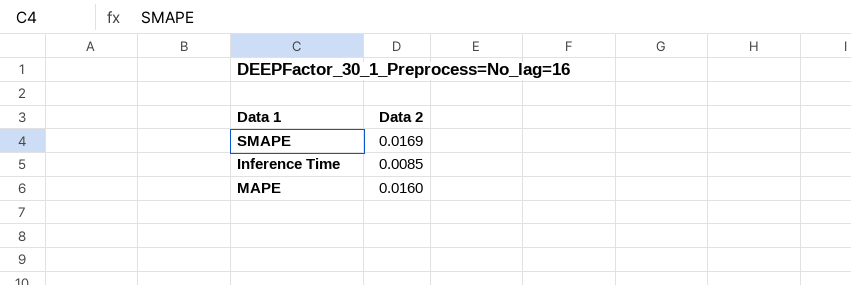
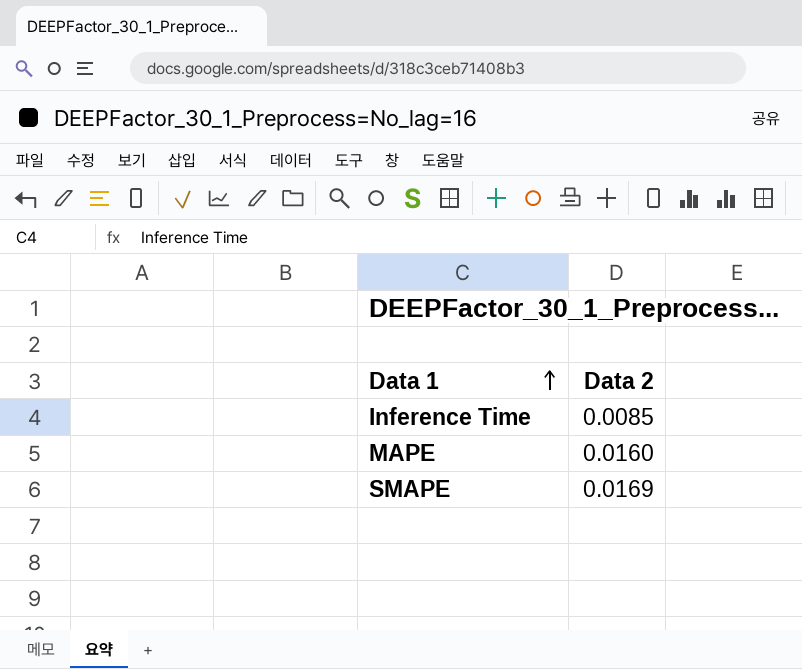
row order: none -> Data 1 ascending

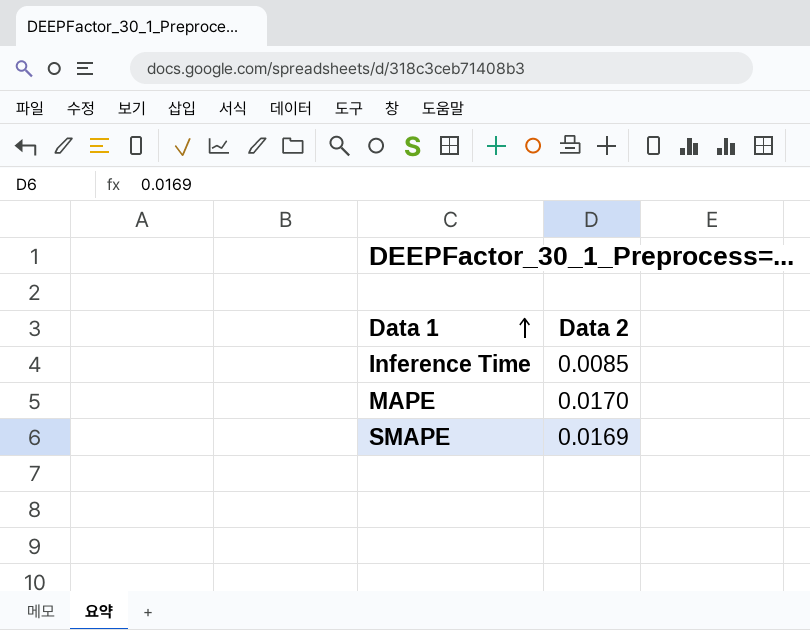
MAPE | Data 2: 0.0160 -> 0.0170

